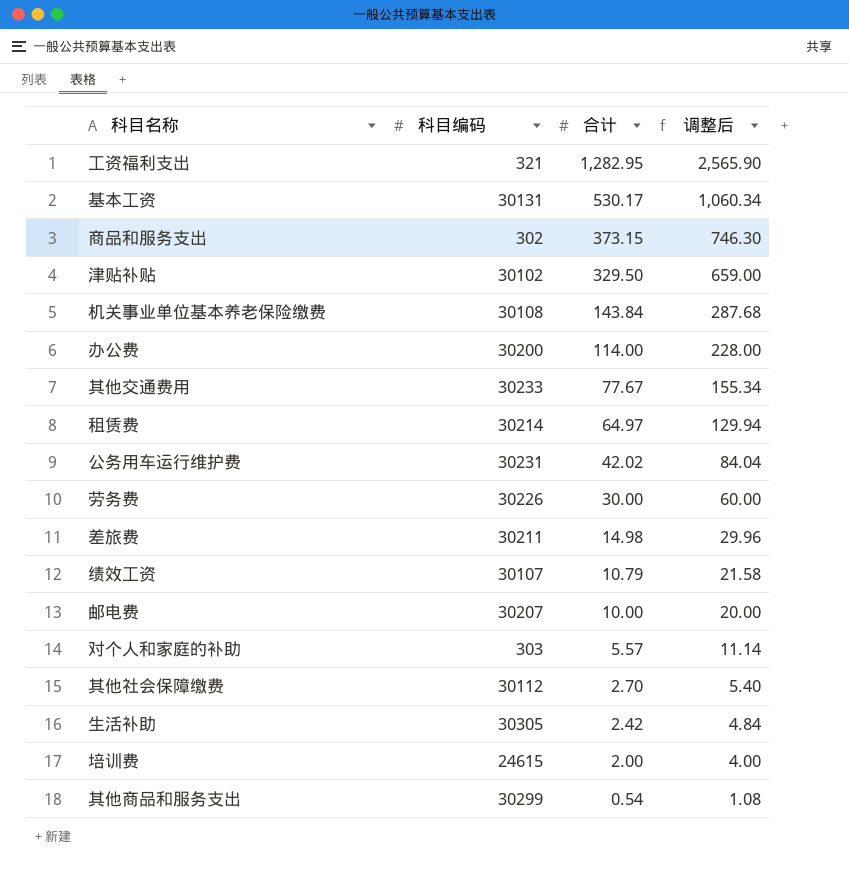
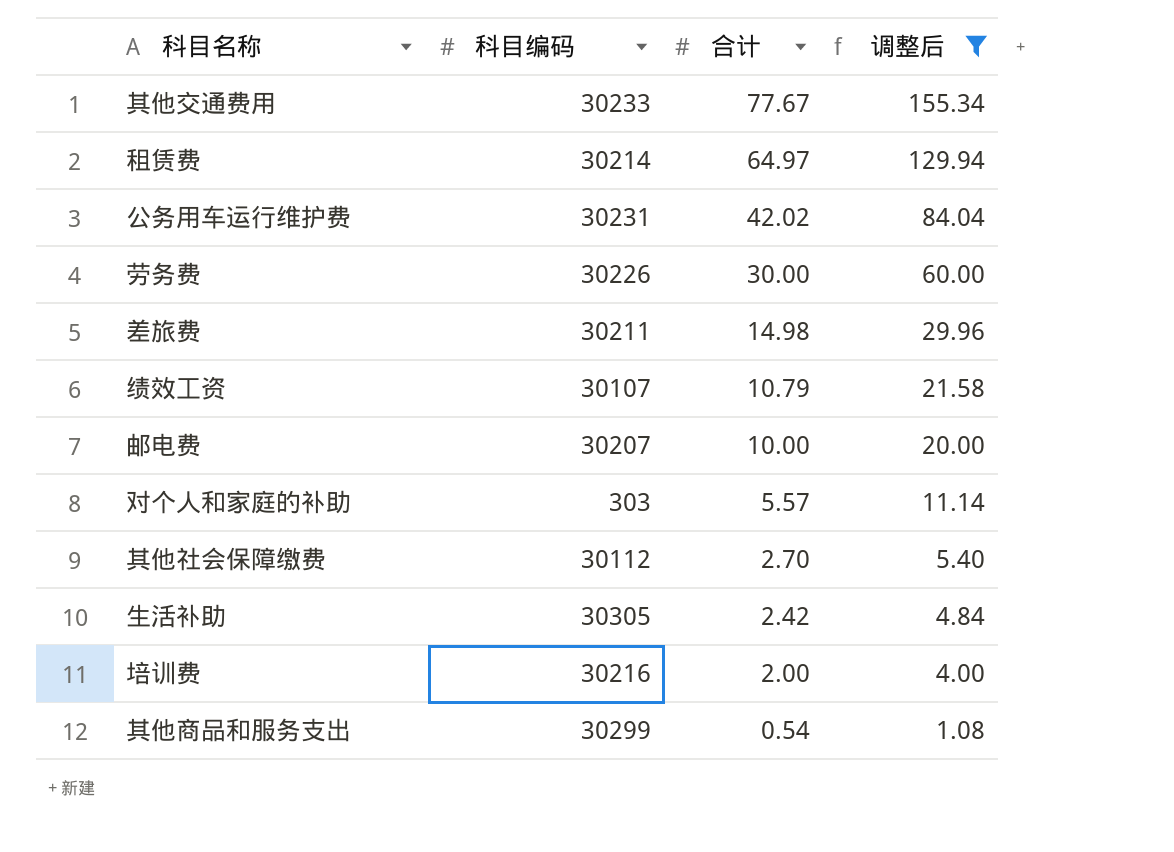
filter: none -> 调整后 <= 155.34
培训费 | 科目编码: 24615 -> 30216

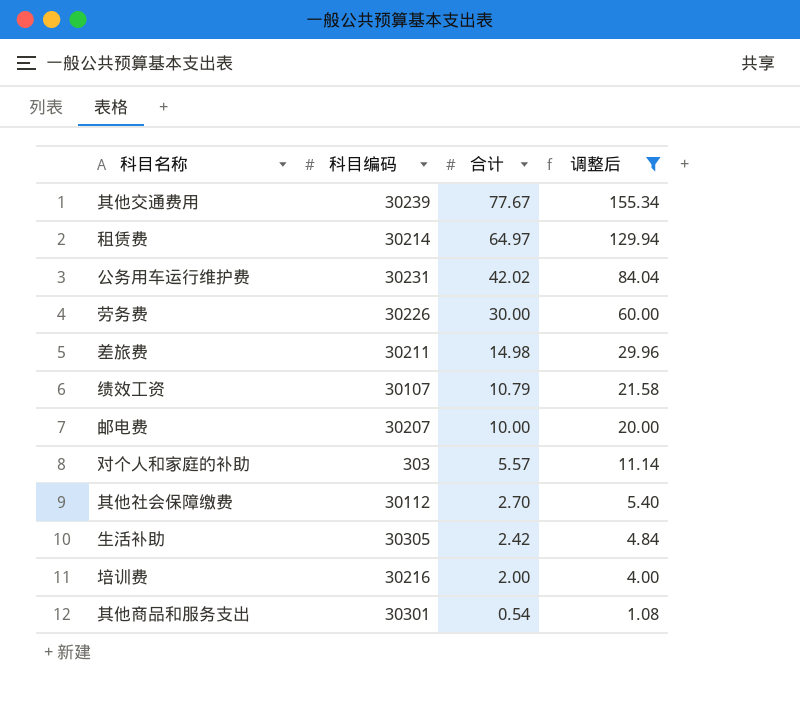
其他交通费用 | 科目编码: 30233 -> 30239
其他商品和服务支出 | 科目编码: 30299 -> 30301

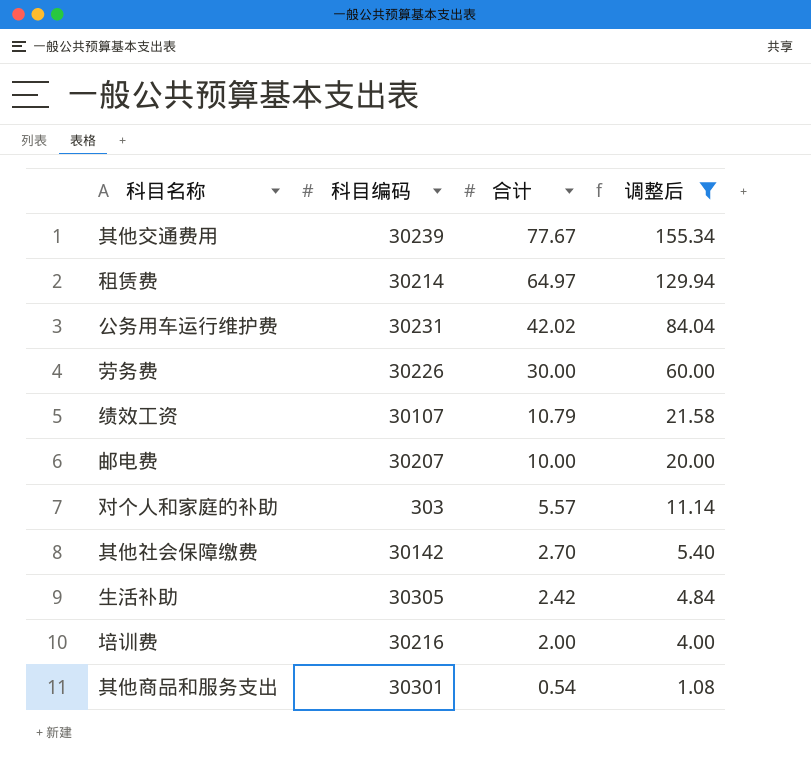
row 差旅费: 30211 | 14.98 | 29.96 -> none
其他社会保障缴费 | 科目编码: 30112 -> 30142

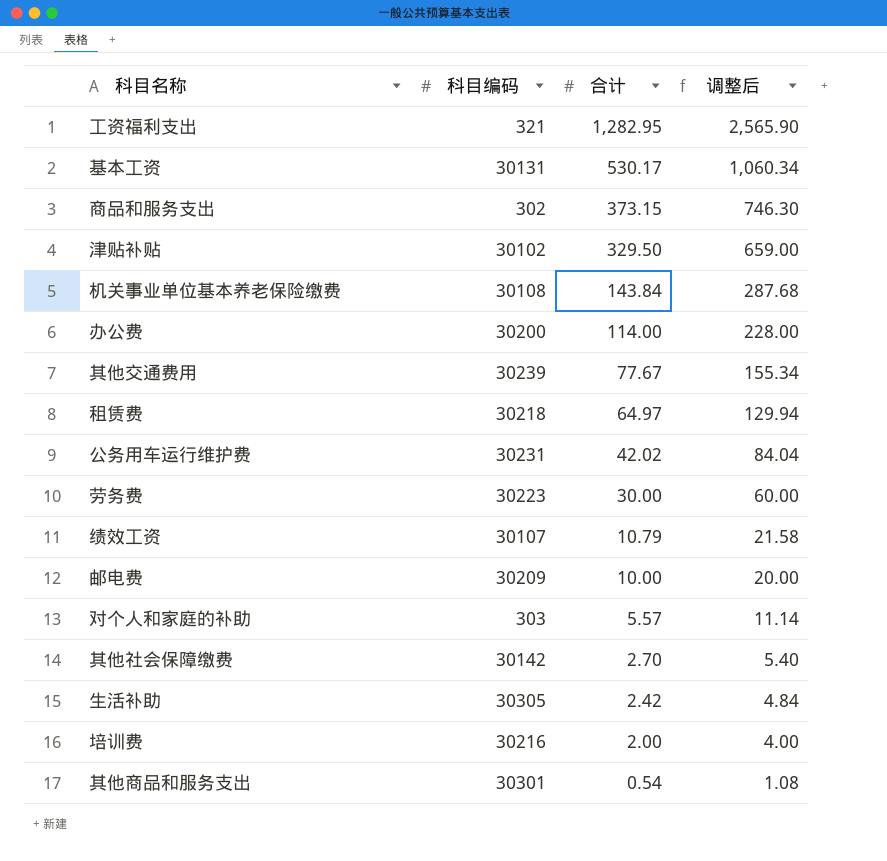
filter: 调整后 <= 155.34 -> none
租赁费 | 科目编码: 30214 -> 30218
劳务费 | 科目编码: 30226 -> 30223
邮电费 | 科目编码: 30207 -> 30209

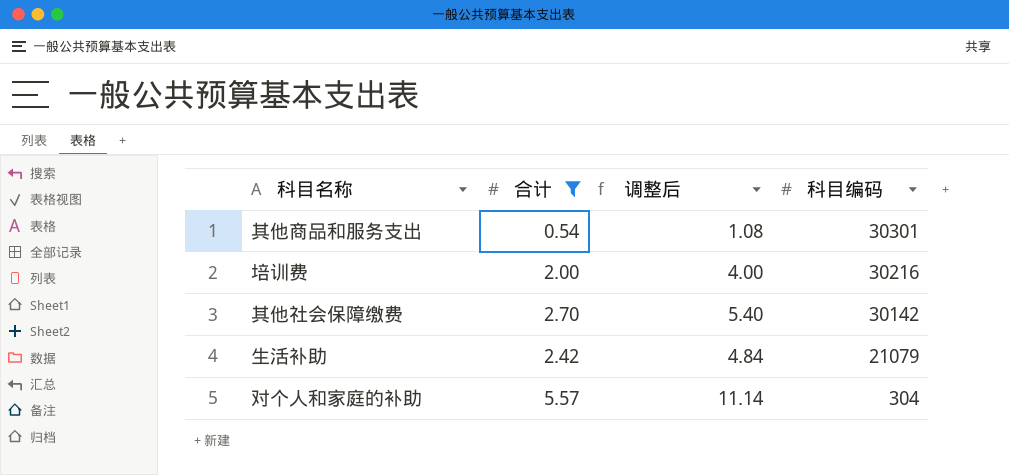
filter: none -> 合计 <= 5.57
row order: 合计 descending -> 科目编码 descending
column 科目编码 | position: 2 -> 4
生活补助 | 科目编码: 30305 -> 21079
对个人和家庭的补助 | 科目编码: 303 -> 304

